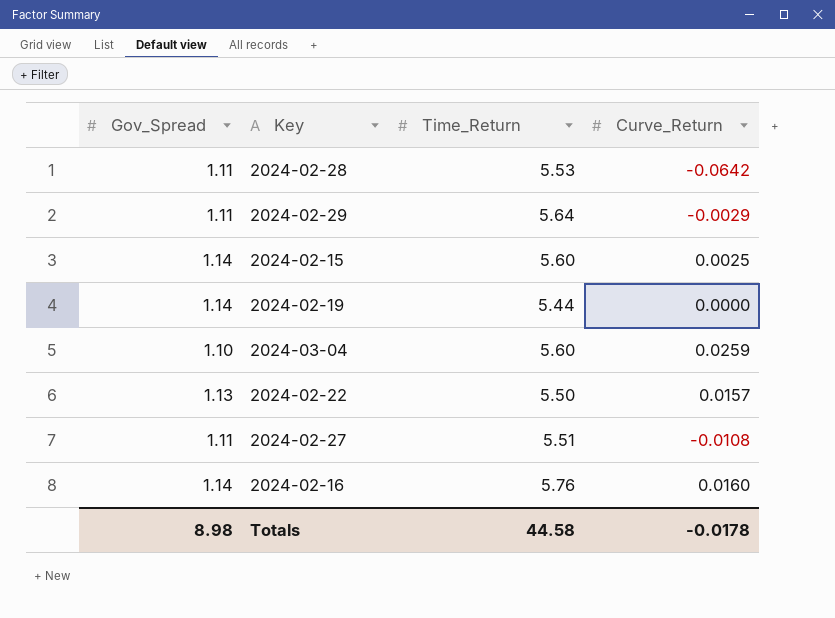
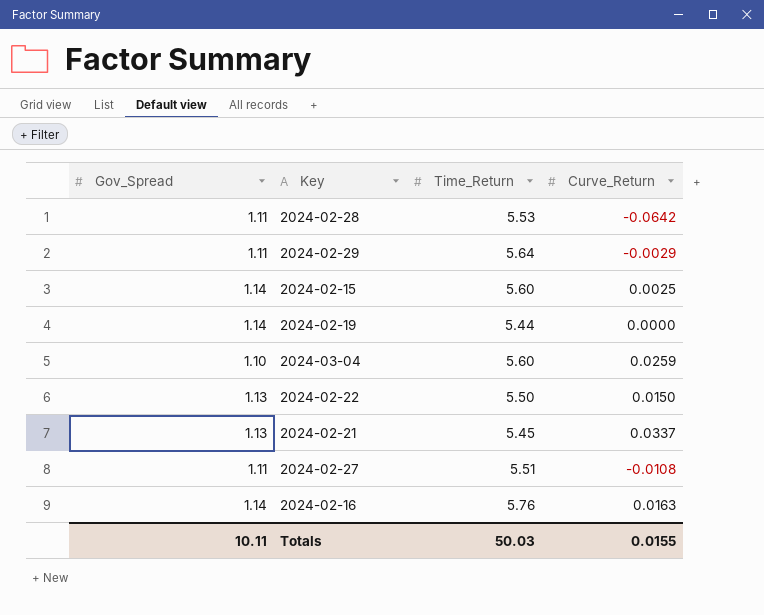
2024-02-22 | Curve_Return: 0.0157 -> 0.0150
row 2024-02-21: none -> 1.13 | 5.45 | 0.0337
2024-02-16 | Curve_Return: 0.0160 -> 0.0163
Totals | Gov_Spread: 8.98 -> 10.11
Totals | Time_Return: 44.58 -> 50.03
Totals | Curve_Return: -0.0178 -> 0.0155

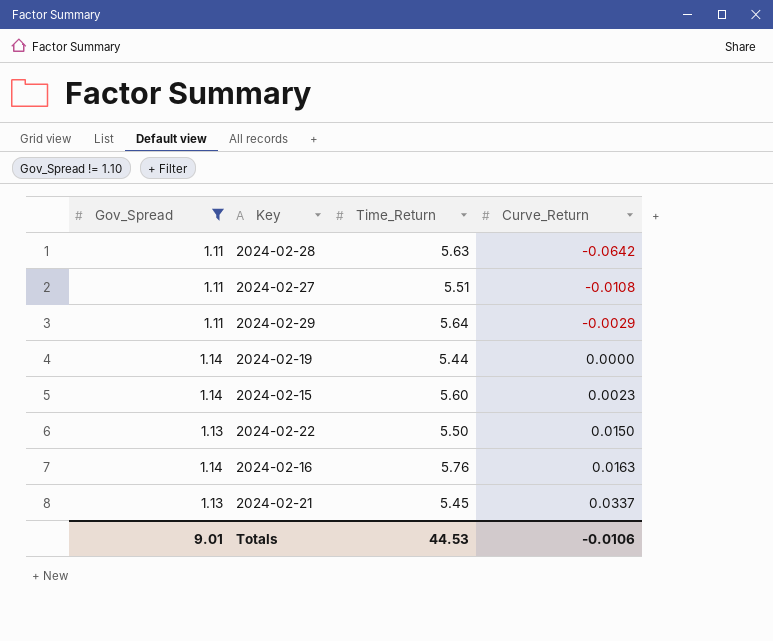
filter: none -> Gov_Spread != 1.10
row order: none -> Curve_Return ascending
2024-02-28 | Time_Return: 5.53 -> 5.63
2024-02-15 | Curve_Return: 0.0025 -> 0.0023
Totals | Gov_Spread: 10.11 -> 9.01
Totals | Time_Return: 50.03 -> 44.53
Totals | Curve_Return: 0.0155 -> -0.0106

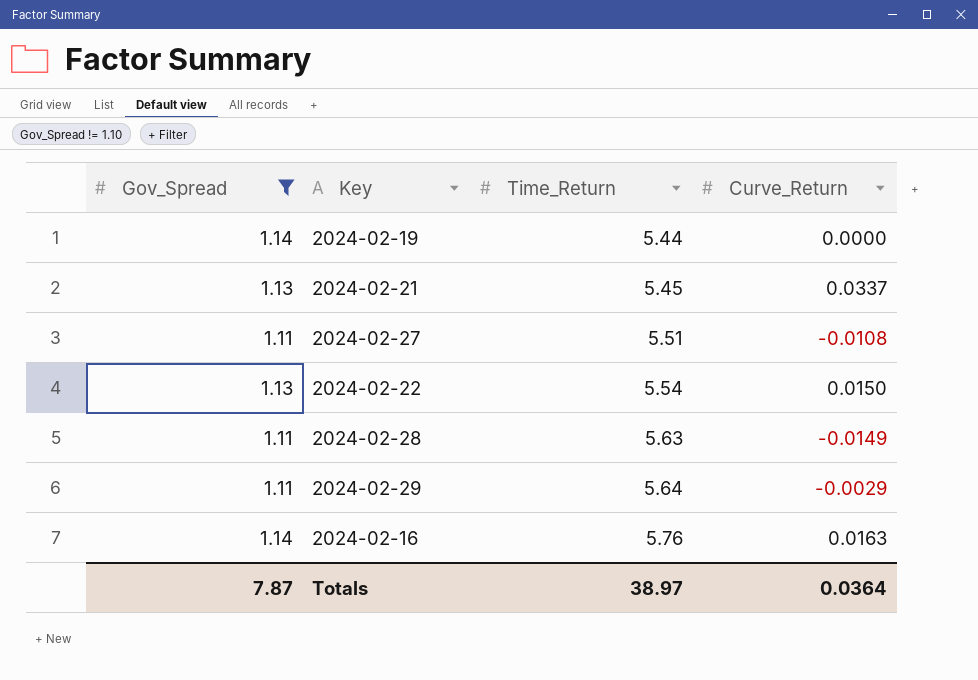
row order: Curve_Return ascending -> Time_Return ascending
row 2024-02-15: 1.14 | 5.60 | 0.0023 -> none
2024-02-22 | Time_Return: 5.50 -> 5.54
2024-02-28 | Curve_Return: -0.0642 -> -0.0149
Totals | Gov_Spread: 9.01 -> 7.87
Totals | Time_Return: 44.53 -> 38.97
Totals | Curve_Return: -0.0106 -> 0.0364

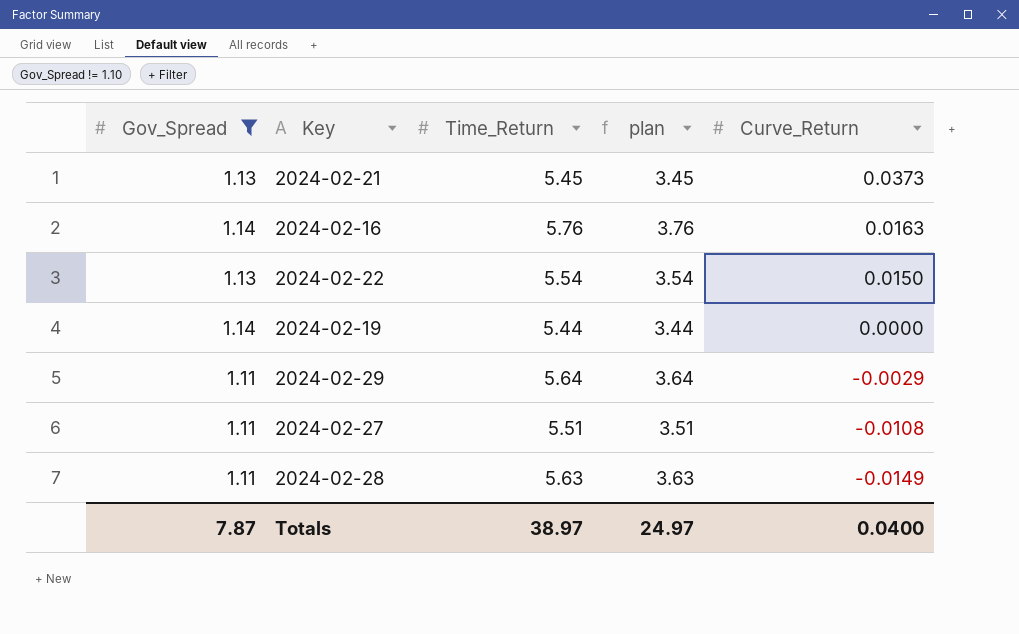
row order: Time_Return ascending -> Curve_Return descending
column plan | formula: none -> [Time_Return] - 2
2024-02-21 | Curve_Return: 0.0337 -> 0.0373
Totals | Curve_Return: 0.0364 -> 0.0400

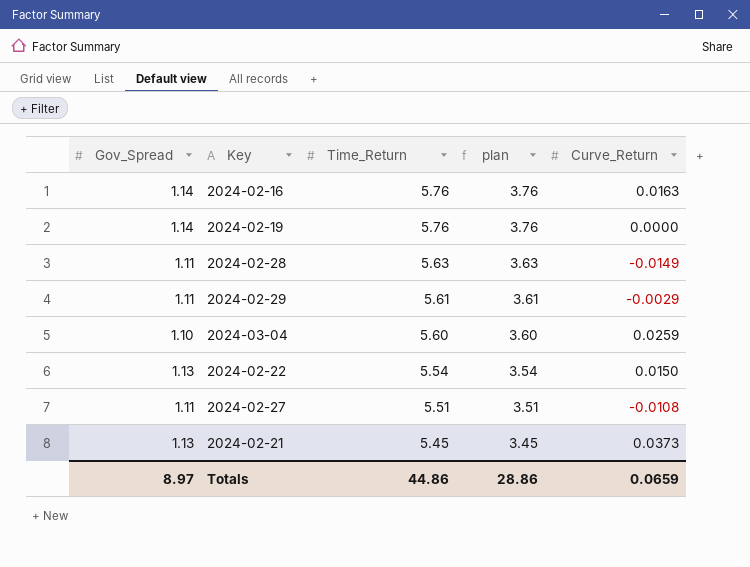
filter: Gov_Spread != 1.10 -> none
row order: Curve_Return descending -> Time_Return descending
2024-02-19 | Time_Return: 5.44 -> 5.76
2024-02-19 | plan: 3.44 -> 3.76
2024-02-29 | Time_Return: 5.64 -> 5.61
2024-02-29 | plan: 3.64 -> 3.61
Totals | Gov_Spread: 7.87 -> 8.97
Totals | Time_Return: 38.97 -> 44.86
Totals | plan: 24.97 -> 28.86
Totals | Curve_Return: 0.0400 -> 0.0659

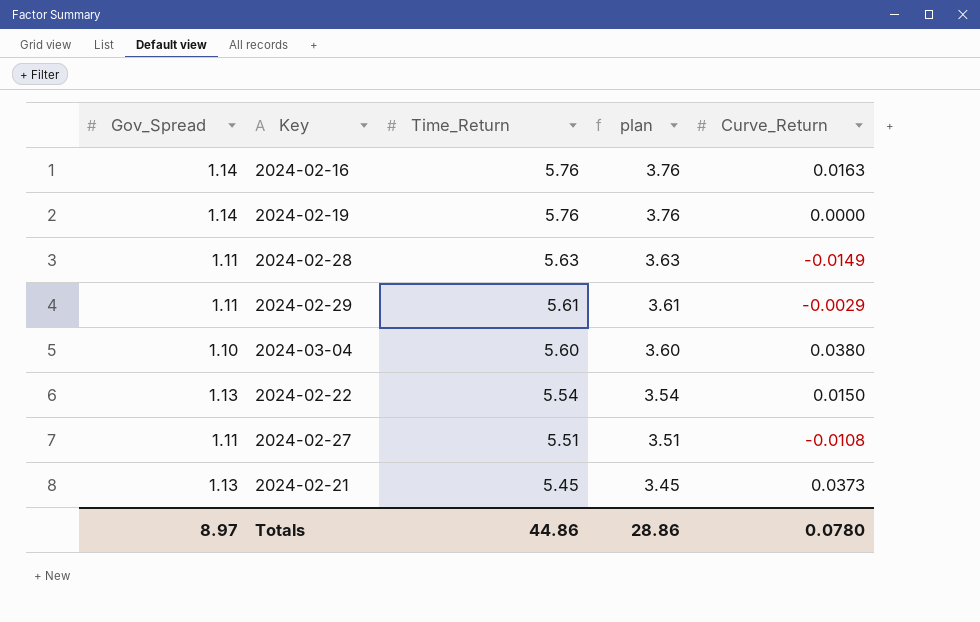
2024-03-04 | Curve_Return: 0.0259 -> 0.0380
Totals | Curve_Return: 0.0659 -> 0.0780

